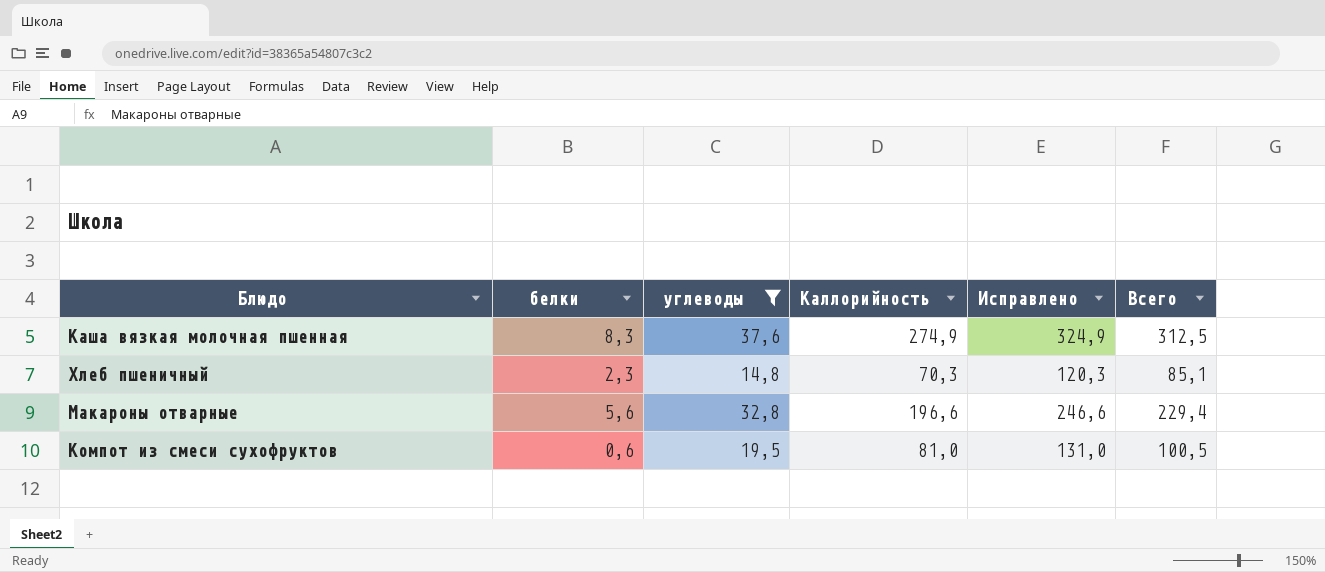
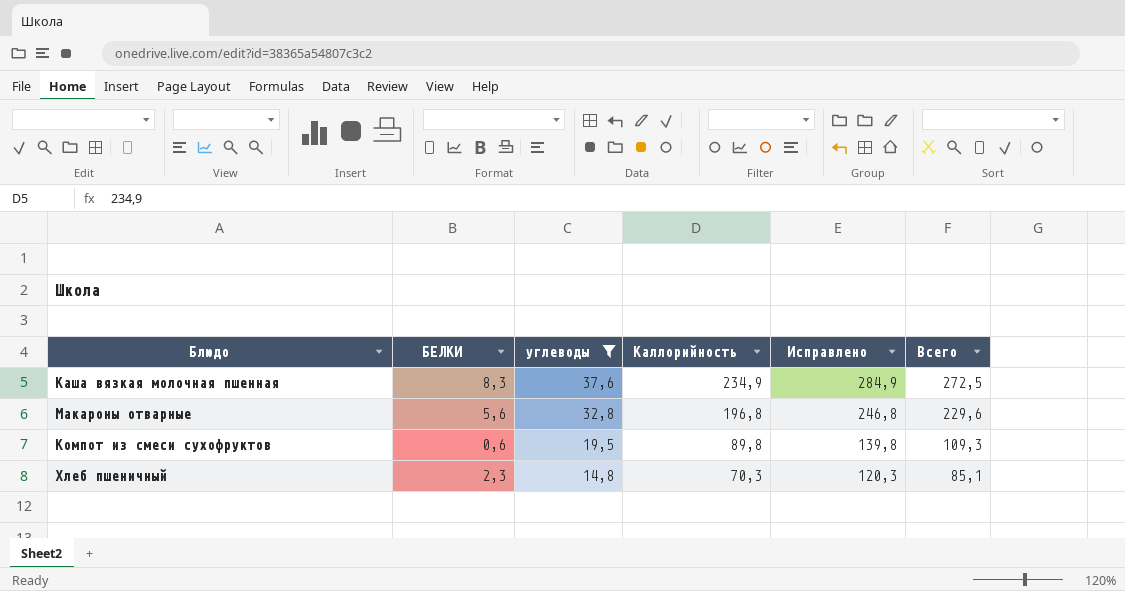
row order: none -> углеводы descending
column name: белки -> БЕЛКИ
Каша вязкая молочная пшенная | Каллорийность: 274,9 -> 234,9
Каша вязкая молочная пшенная | Исправлено: 324,9 -> 284,9
Каша вязкая молочная пшенная | Всего: 312,5 -> 272,5
Макароны отварные | Каллорийность: 196,6 -> 196,8
Макароны отварные | Исправлено: 246,6 -> 246,8
Макароны отварные | Всего: 229,4 -> 229,6
Компот из смеси сухофруктов | Каллорийность: 81,0 -> 89,8
Компот из смеси сухофруктов | Исправлено: 131,0 -> 139,8
Компот из смеси сухофруктов | Всего: 100,5 -> 109,3

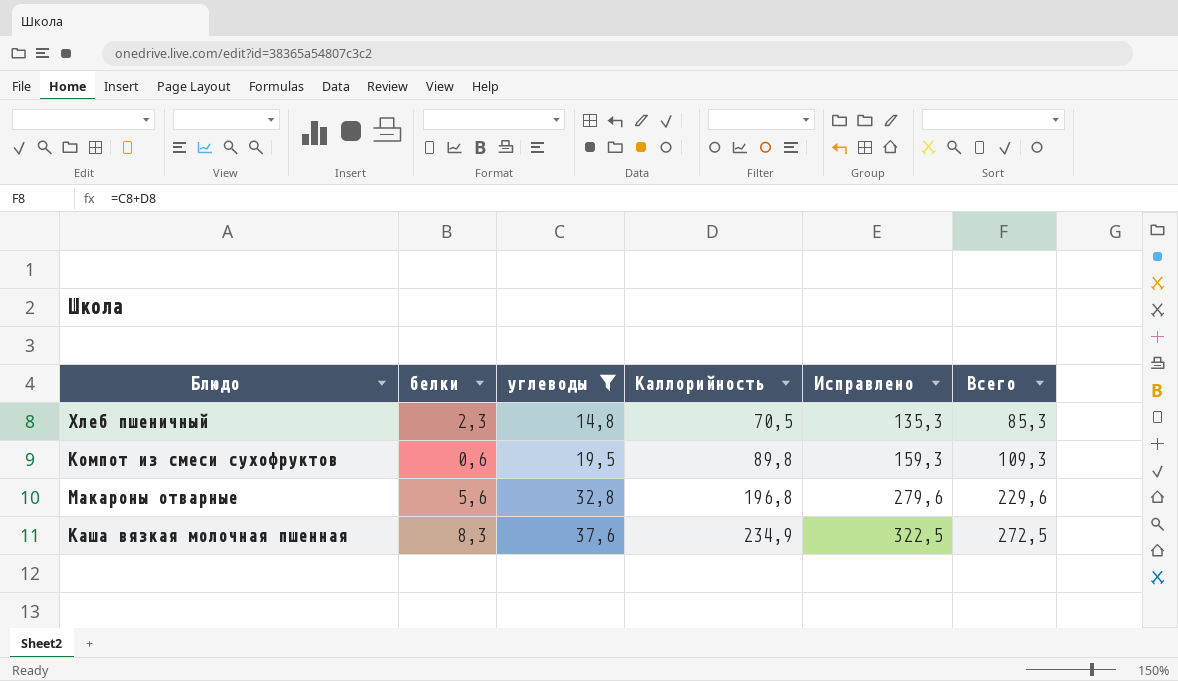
row order: углеводы descending -> углеводы ascending
column name: БЕЛКИ -> белки
column Исправлено | formula: [Каллорийность] + 50 -> [Всего] + 50
Хлеб пшеничный | Каллорийность: 70,3 -> 70,5
Хлеб пшеничный | Всего: 85,1 -> 85,3

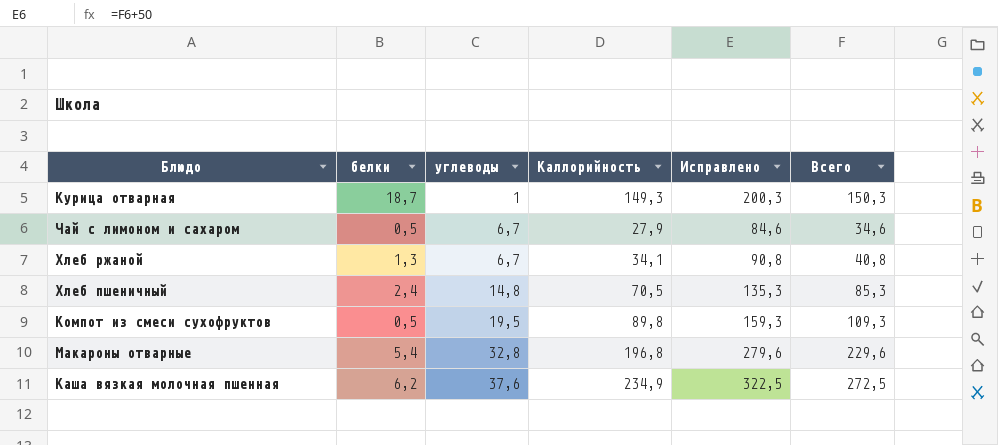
filter: углеводы >= 14,8 -> none
Хлеб пшеничный | белки: 2,3 -> 2,4
Компот из смеси сухофруктов | белки: 0,6 -> 0,5
Макароны отварные | белки: 5,6 -> 5,4
Каша вязкая молочная пшенная | белки: 8,3 -> 6,2

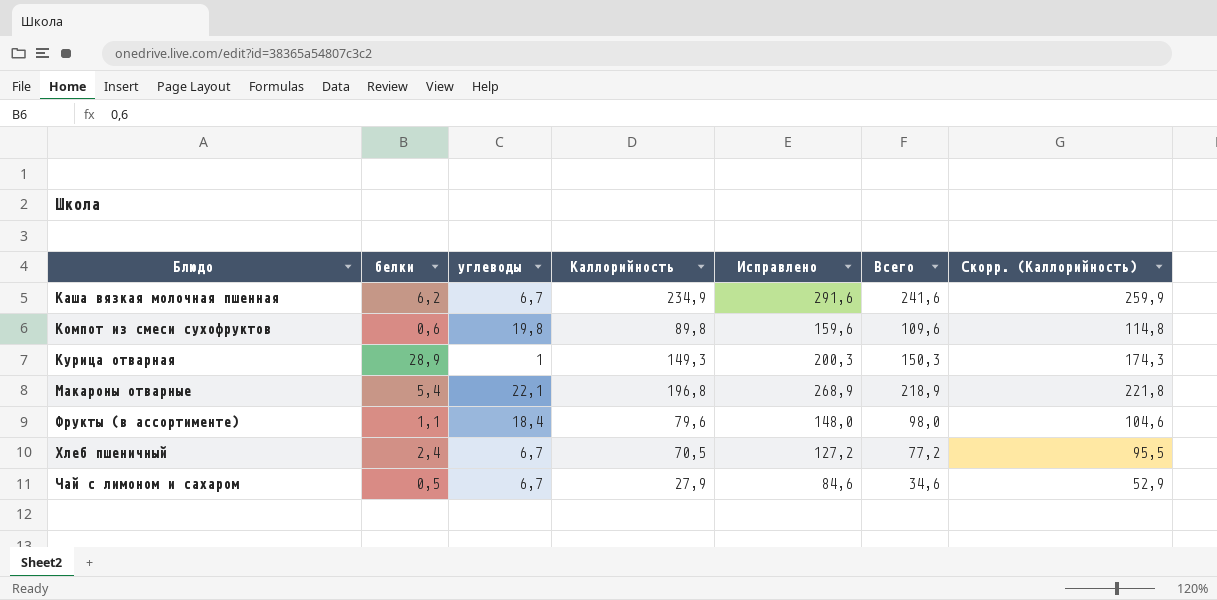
row order: углеводы ascending -> Блюдо ascending
column Скорр. (Каллорийность) | formula: none -> [Каллорийность] + 25
row Хлеб ржаной: 1,3 | 6,7 | 34,1 | 90,8 | 40,8 -> none
Каша вязкая молочная пшенная | углеводы: 37,6 -> 6,7
Каша вязкая молочная пшенная | Исправлено: 322,5 -> 291,6
Каша вязкая молочная пшенная | Всего: 272,5 -> 241,6
Компот из смеси сухофруктов | белки: 0,5 -> 0,6
Компот из смеси сухофруктов | углеводы: 19,5 -> 19,8
Компот из смеси сухофруктов | Исправлено: 159,3 -> 159,6
Компот из смеси сухофруктов | Всего: 109,3 -> 109,6
Курица отварная | белки: 18,7 -> 28,9
Макароны отварные | углеводы: 32,8 -> 22,1
Макароны отварные | Исправлено: 279,6 -> 268,9
Макароны отварные | Всего: 229,6 -> 218,9
row Фрукты (в ассортименте): none -> 1,1 | 18,4 | 79,6 | 148,0 | 98,0 | 104,6
Хлеб пшеничный | углеводы: 14,8 -> 6,7
Хлеб пшеничный | Исправлено: 135,3 -> 127,2
Хлеб пшеничный | Всего: 85,3 -> 77,2

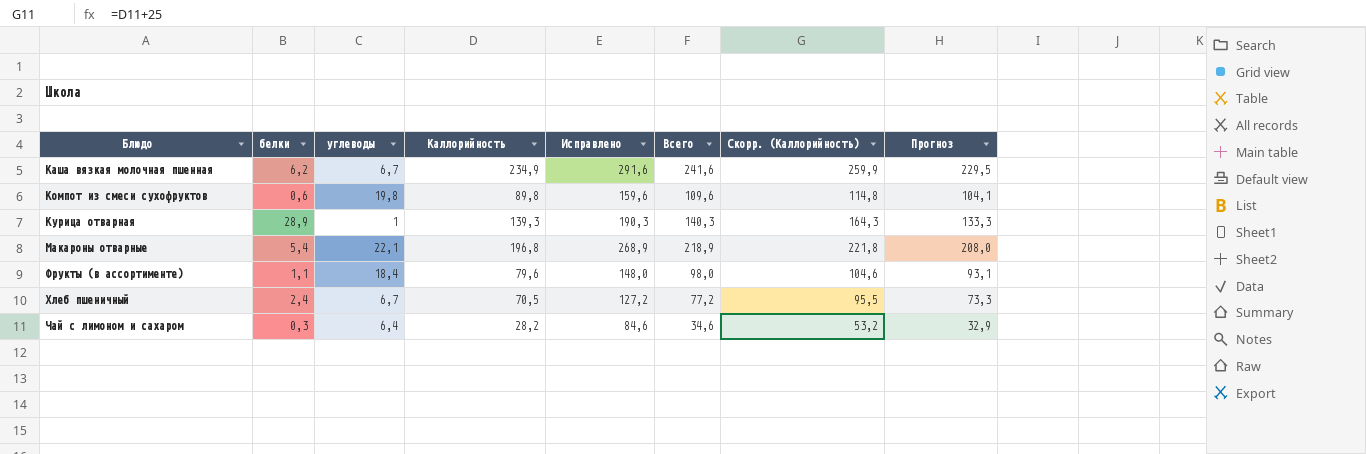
column Прогноз | formula: none -> [Всего] * 0,95
Курица отварная | Каллорийность: 149,3 -> 139,3
Курица отварная | Исправлено: 200,3 -> 190,3
Курица отварная | Всего: 150,3 -> 140,3
Курица отварная | Скорр. (Каллорийность): 174,3 -> 164,3
Чай с лимоном и сахаром | белки: 0,5 -> 0,3
Чай с лимоном и сахаром | углеводы: 6,7 -> 6,4
Чай с лимоном и сахаром | Каллорийность: 27,9 -> 28,2
Чай с лимоном и сахаром | Скорр. (Каллорийность): 52,9 -> 53,2

